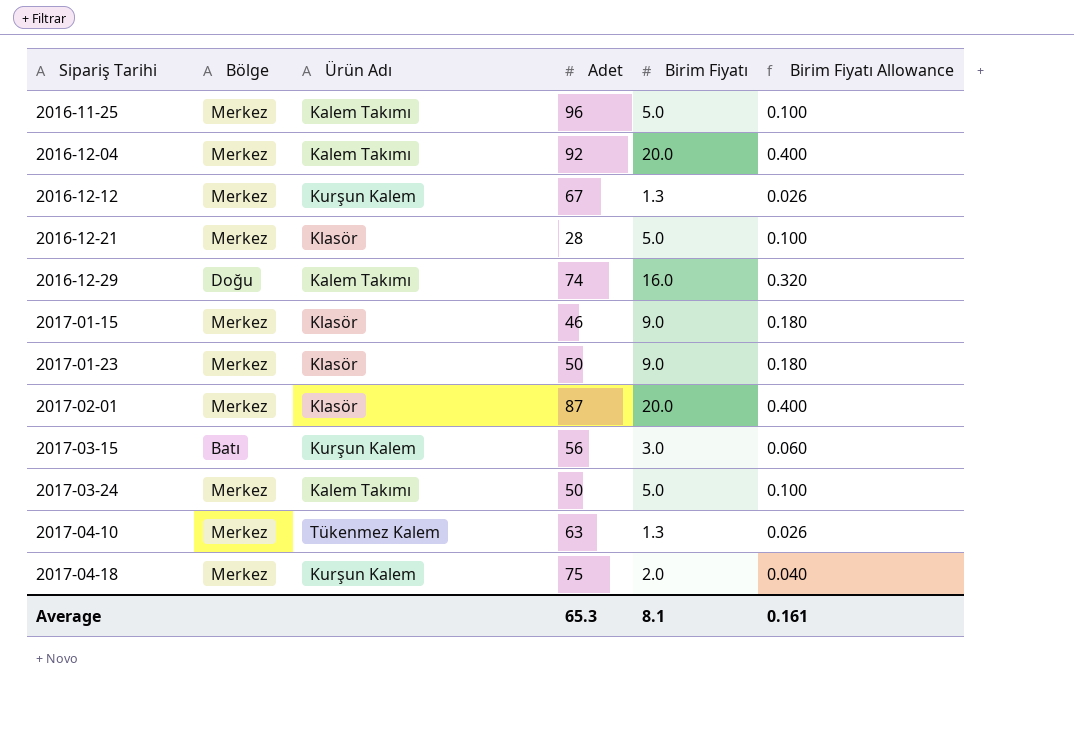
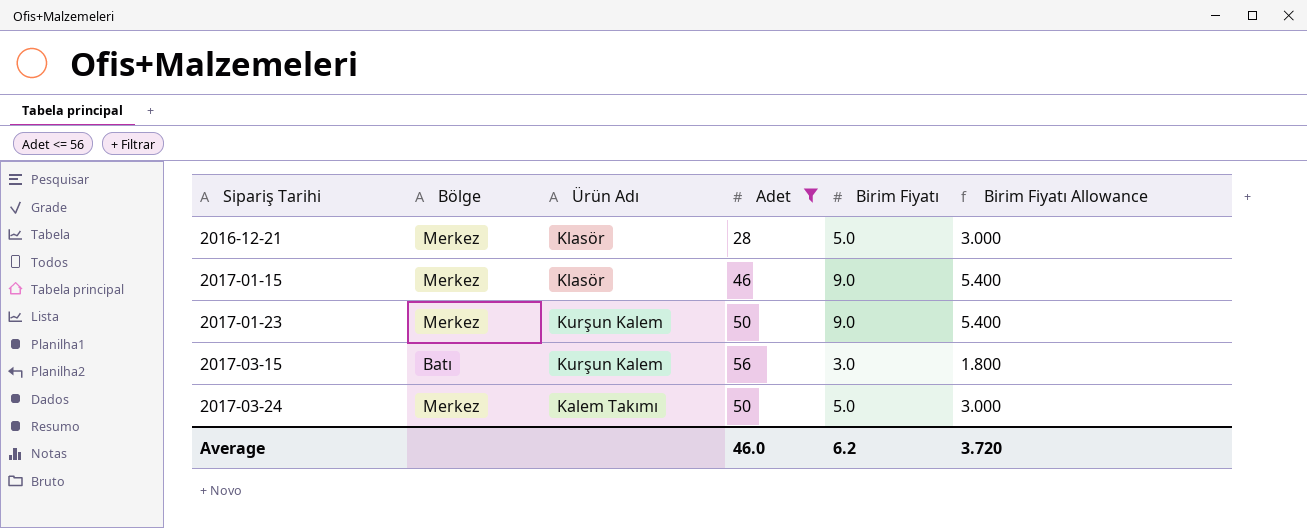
filter: none -> Adet <= 56
column Birim Fiyatı Allowance | formula: [Birim Fiyatı] * 0.02 -> [Birim Fiyatı] * 0.6
2017-01-23 | Ürün Adı: Klasör -> Kurşun Kalem
Average | Adet: 65.3 -> 46.0
Average | Birim Fiyatı: 8.1 -> 6.2
Average | Birim Fiyatı Allowance: 0.161 -> 3.720

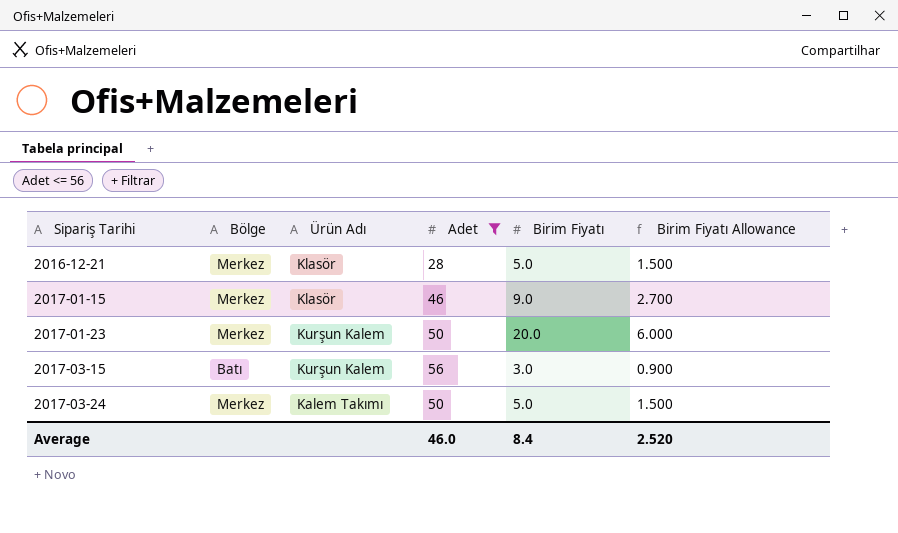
column Birim Fiyatı Allowance | formula: [Birim Fiyatı] * 0.6 -> [Birim Fiyatı] * 0.3
2017-01-23 | Birim Fiyatı: 9.0 -> 20.0
Average | Birim Fiyatı: 6.2 -> 8.4
Average | Birim Fiyatı Allowance: 3.720 -> 2.520

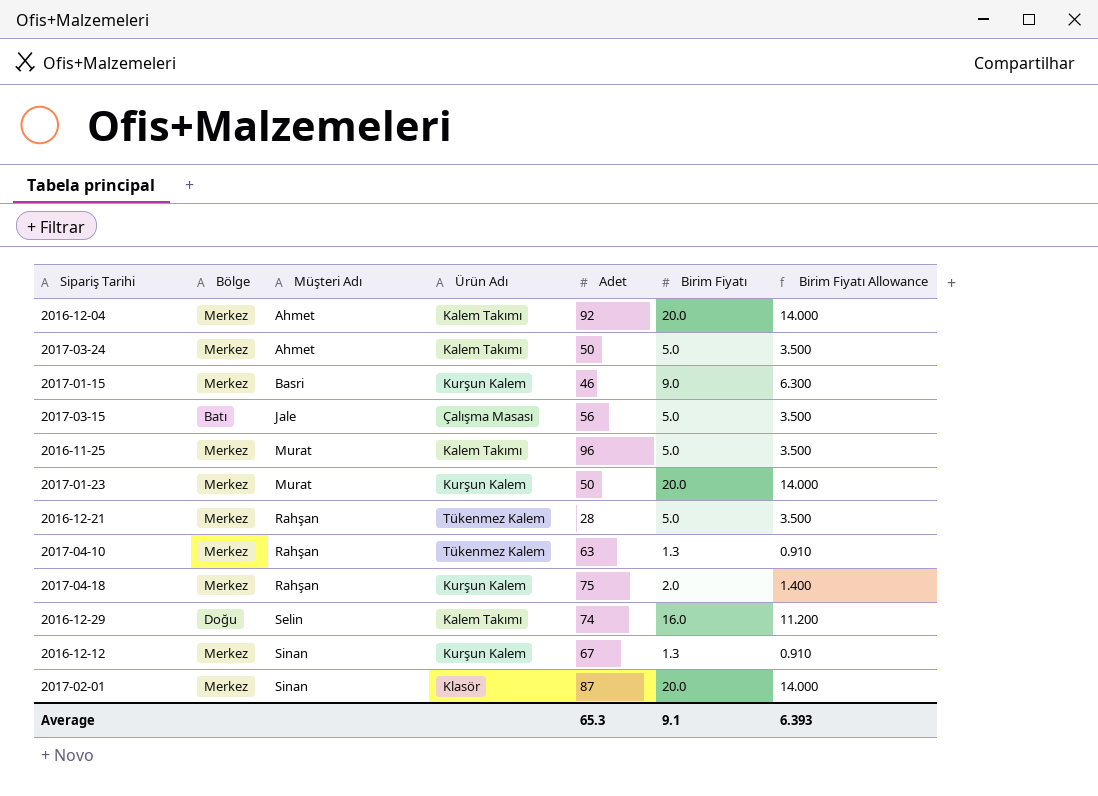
filter: Adet <= 56 -> none
row order: Sipariş Tarihi ascending -> Müşteri Adı ascending
column Müşteri Adı | position: none -> 3
column Birim Fiyatı Allowance | formula: [Birim Fiyatı] * 0.3 -> [Birim Fiyatı] * 0.7
2017-01-15 | Ürün Adı: Klasör -> Kurşun Kalem
2017-03-15 | Ürün Adı: Kurşun Kalem -> Çalışma Masası
2017-03-15 | Birim Fiyatı: 3.0 -> 5.0
2016-12-21 | Ürün Adı: Klasör -> Tükenmez Kalem
Average | Adet: 46.0 -> 65.3
Average | Birim Fiyatı: 8.4 -> 9.1
Average | Birim Fiyatı Allowance: 2.520 -> 6.393

